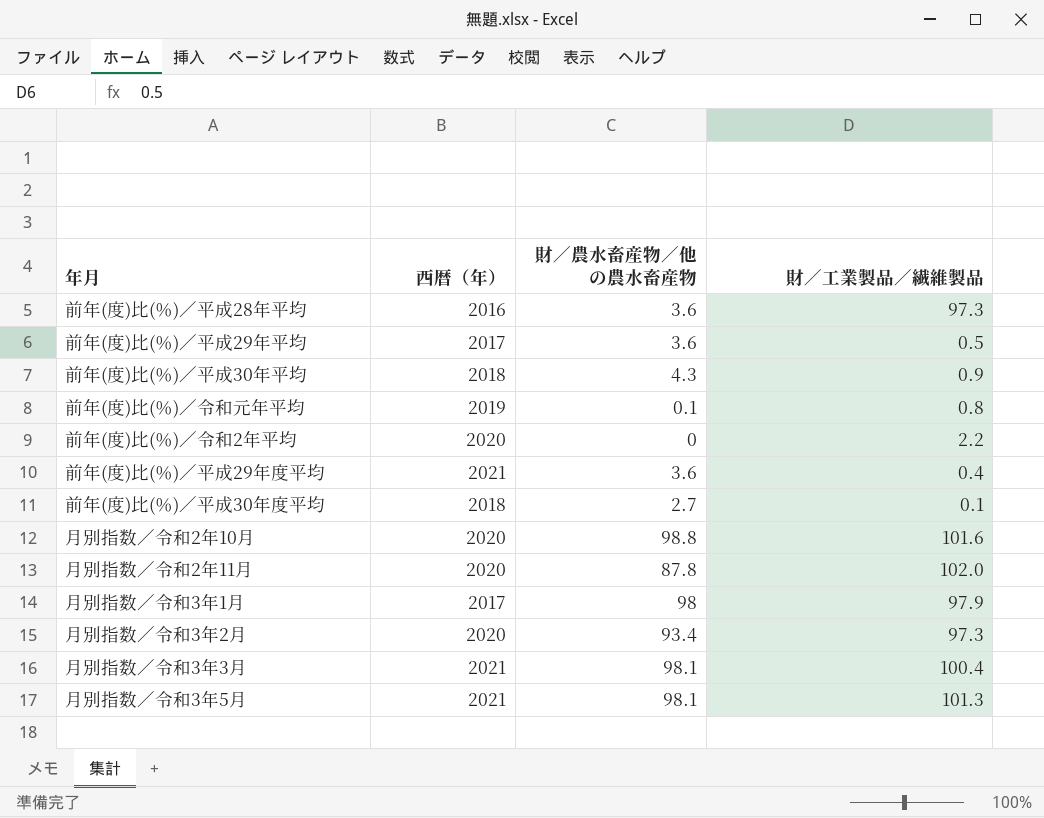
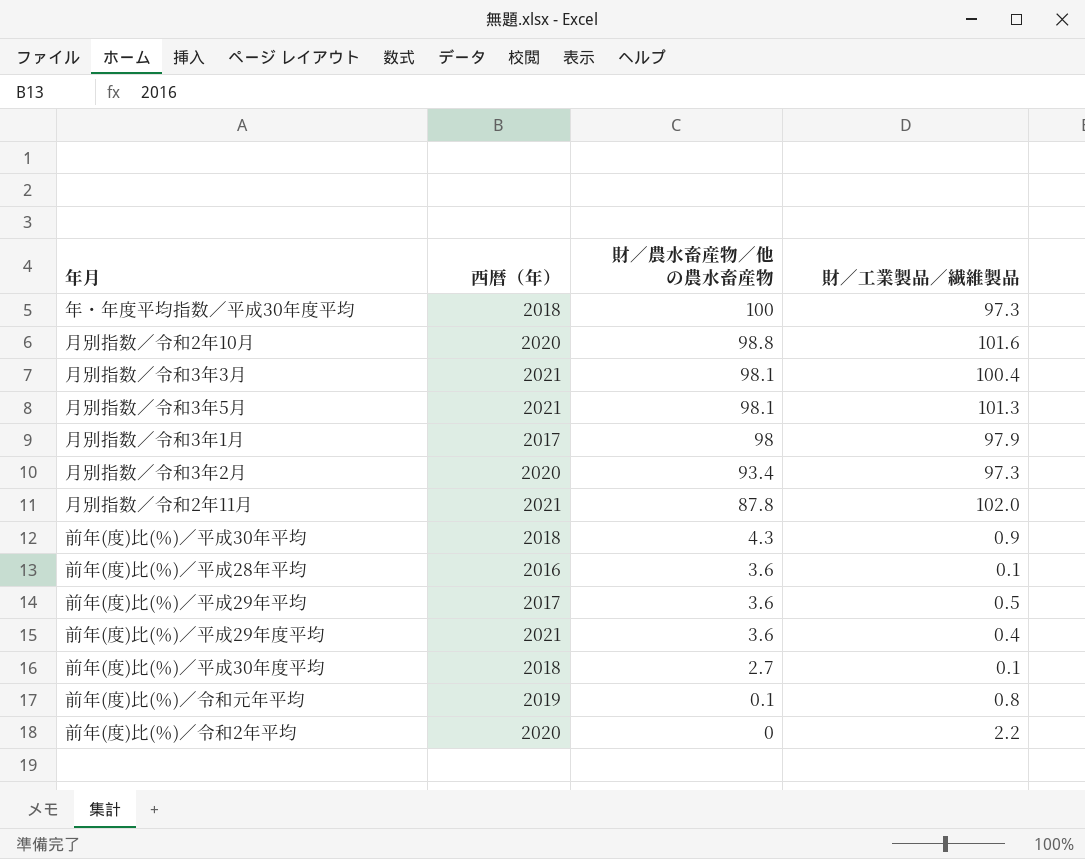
row order: none -> 財／農水畜産物／他の農水畜産物 descending
row 年・年度平均指数／平成30年度平均: none -> 2018 | 100 | 97.3
月別指数／令和2年11月 | 西暦（年）: 2020 -> 2021
前年(度)比(％)／平成28年平均 | 財／工業製品／繊維製品: 97.3 -> 0.1

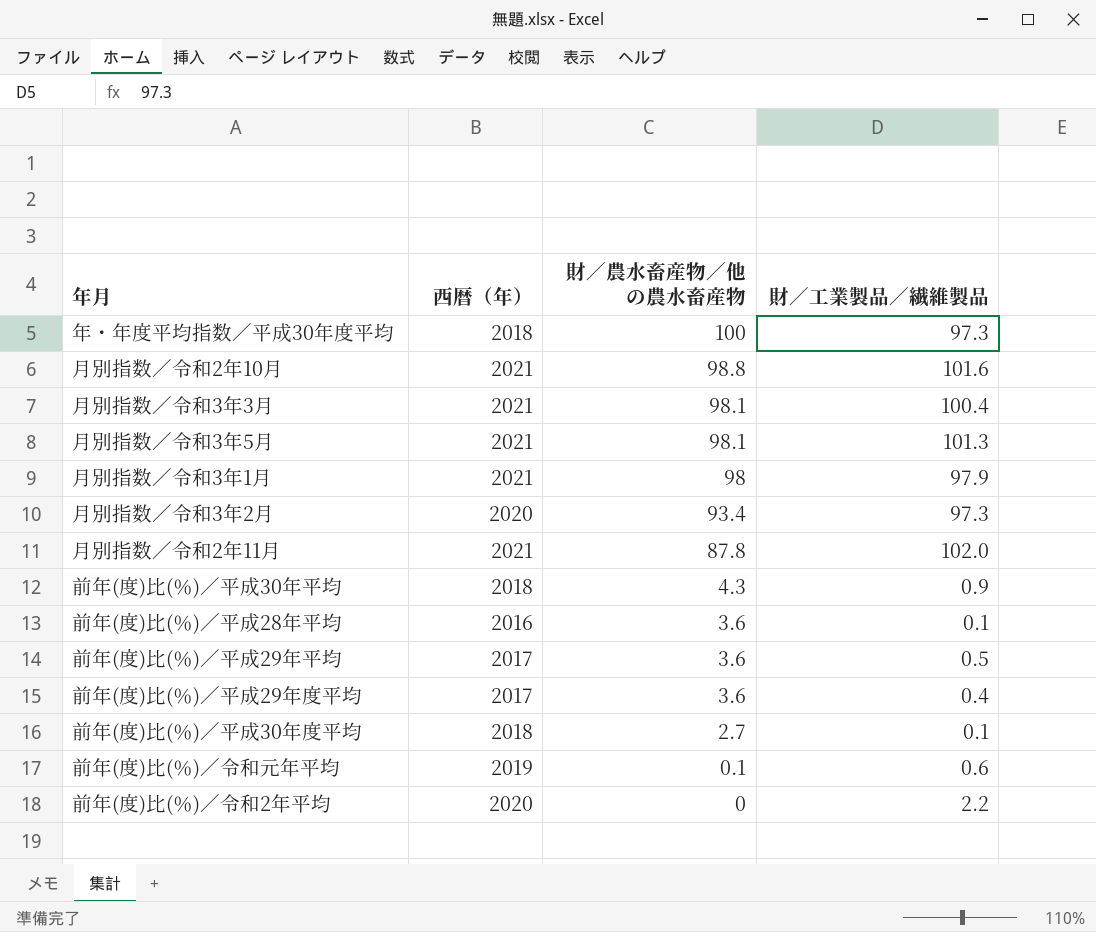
月別指数／令和2年10月 | 西暦（年）: 2020 -> 2021
月別指数／令和3年1月 | 西暦（年）: 2017 -> 2021
前年(度)比(％)／平成29年度平均 | 西暦（年）: 2021 -> 2017
前年(度)比(％)／令和元年平均 | 財／工業製品／繊維製品: 0.8 -> 0.6

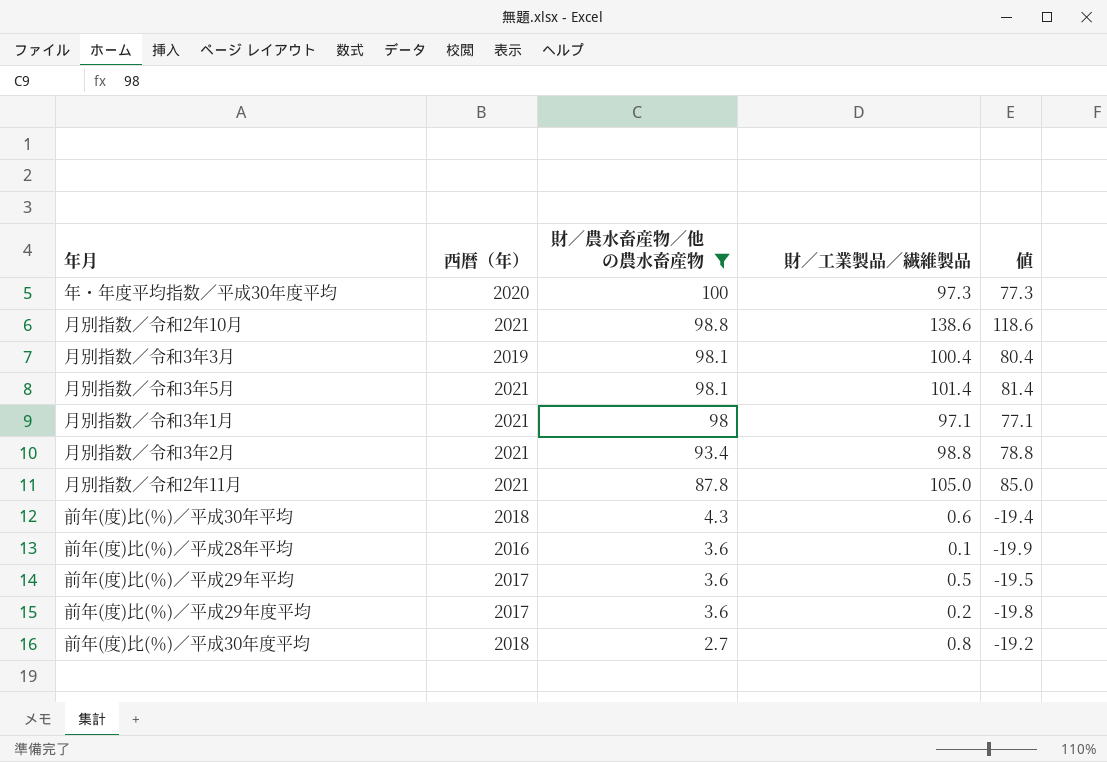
filter: none -> 財／農水畜産物／他の農水畜産物 >= 2.7
column 値 | formula: none -> [財／工業製品／繊維製品] - 20
年・年度平均指数／平成30年度平均 | 西暦（年）: 2018 -> 2020
月別指数／令和2年10月 | 財／工業製品／繊維製品: 101.6 -> 138.6
月別指数／令和3年3月 | 西暦（年）: 2021 -> 2019
月別指数／令和3年5月 | 財／工業製品／繊維製品: 101.3 -> 101.4
月別指数／令和3年1月 | 財／工業製品／繊維製品: 97.9 -> 97.1
月別指数／令和3年2月 | 西暦（年）: 2020 -> 2021
月別指数／令和3年2月 | 財／工業製品／繊維製品: 97.3 -> 98.8
月別指数／令和2年11月 | 財／工業製品／繊維製品: 102.0 -> 105.0
前年(度)比(％)／平成30年平均 | 財／工業製品／繊維製品: 0.9 -> 0.6
前年(度)比(％)／平成29年度平均 | 財／工業製品／繊維製品: 0.4 -> 0.2
前年(度)比(％)／平成30年度平均 | 財／工業製品／繊維製品: 0.1 -> 0.8

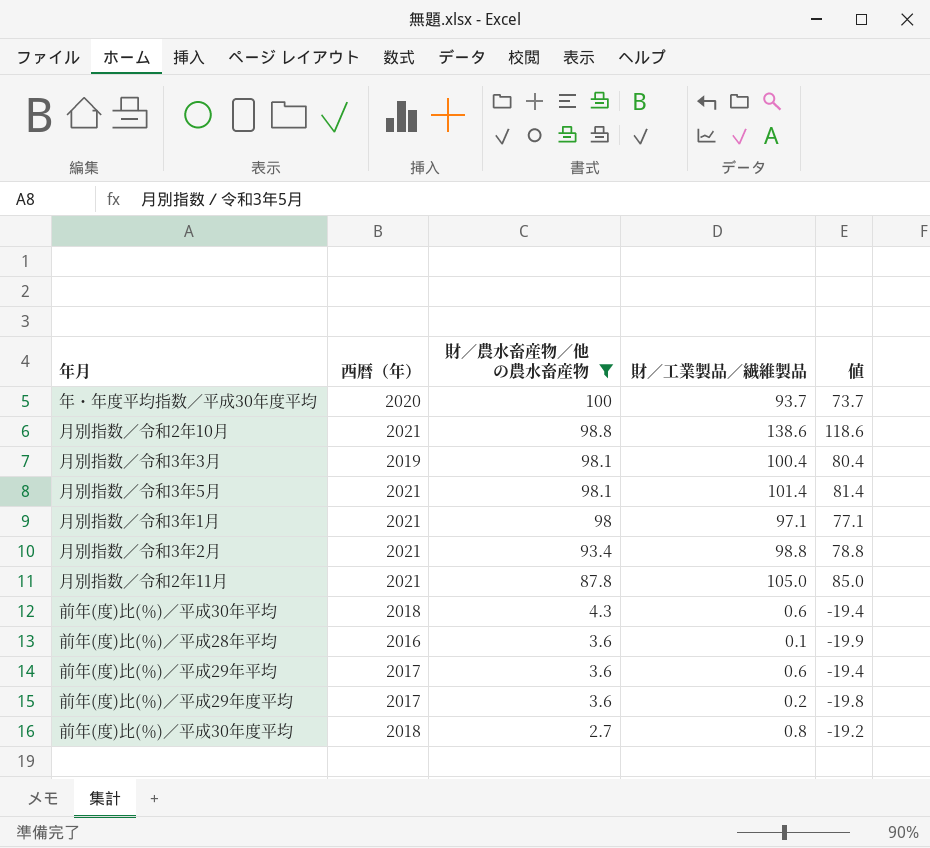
年・年度平均指数／平成30年度平均 | 財／工業製品／繊維製品: 97.3 -> 93.7
年・年度平均指数／平成30年度平均 | 値: 77.3 -> 73.7
前年(度)比(％)／平成29年平均 | 財／工業製品／繊維製品: 0.5 -> 0.6
前年(度)比(％)／平成29年平均 | 値: -19.5 -> -19.4

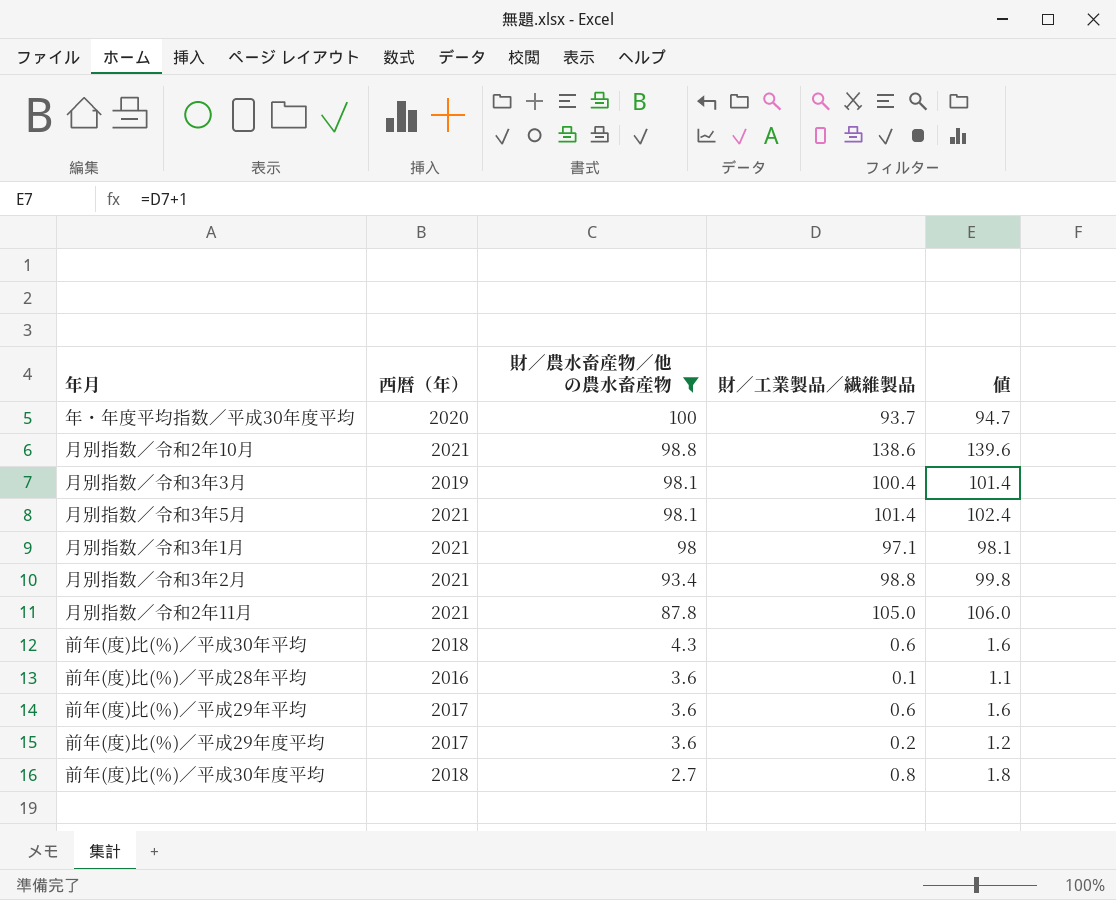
column 値 | formula: [財／工業製品／繊維製品] - 20 -> [財／工業製品／繊維製品] + 1

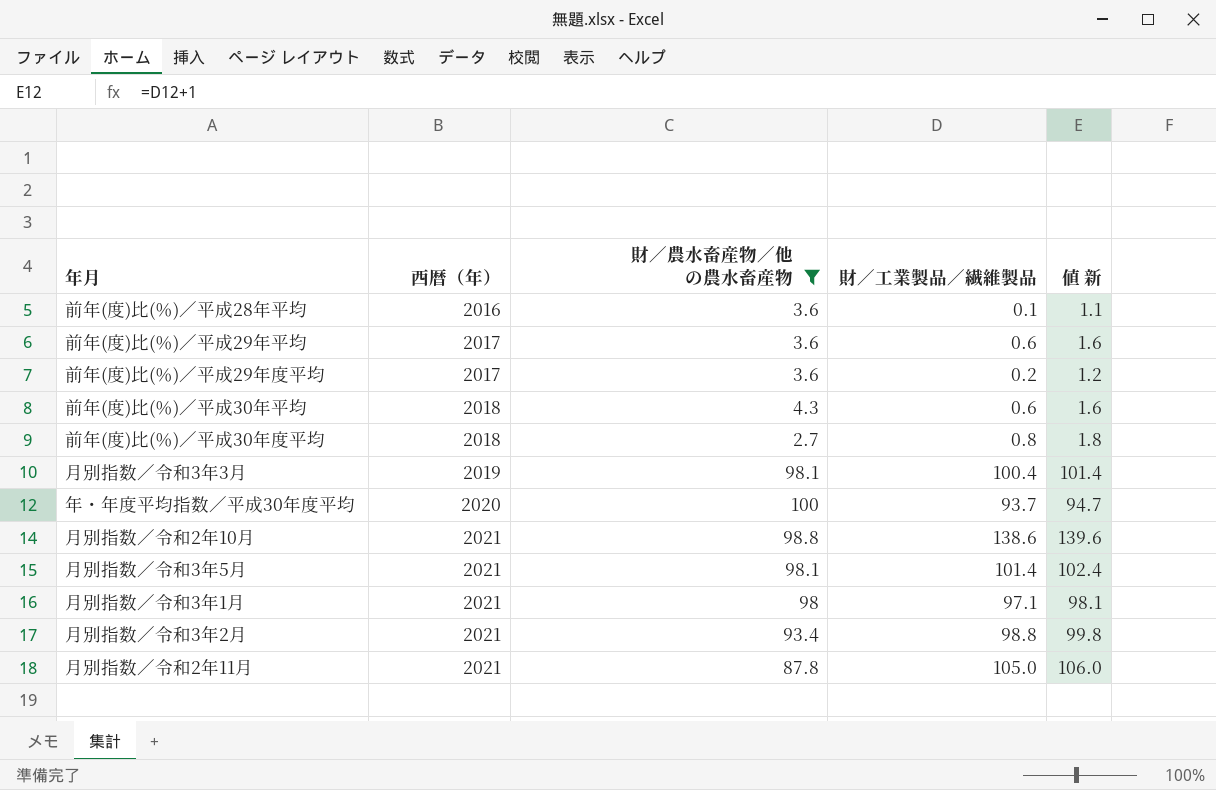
row order: 財／農水畜産物／他の農水畜産物 descending -> 西暦（年） ascending
column name: 値 -> 値 新

